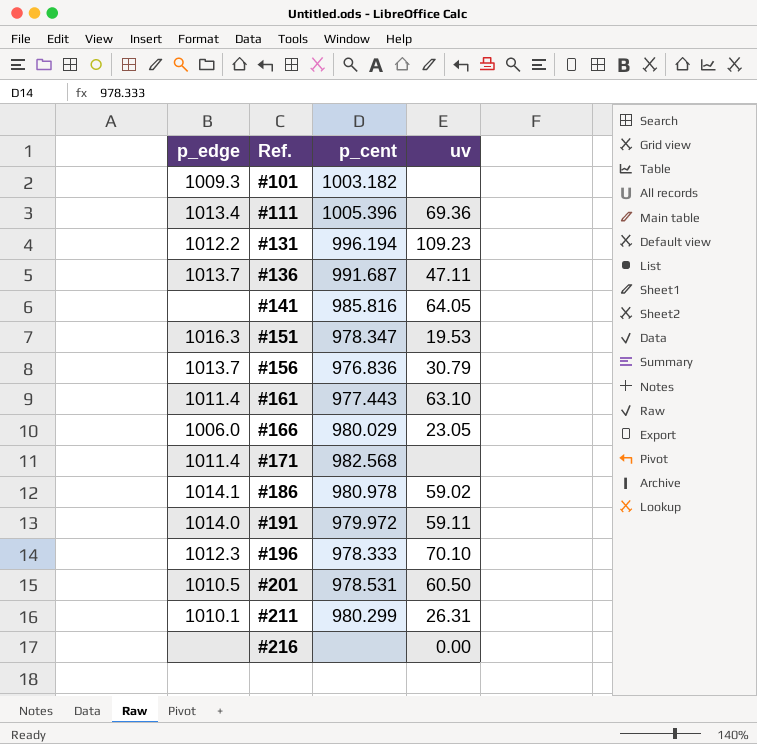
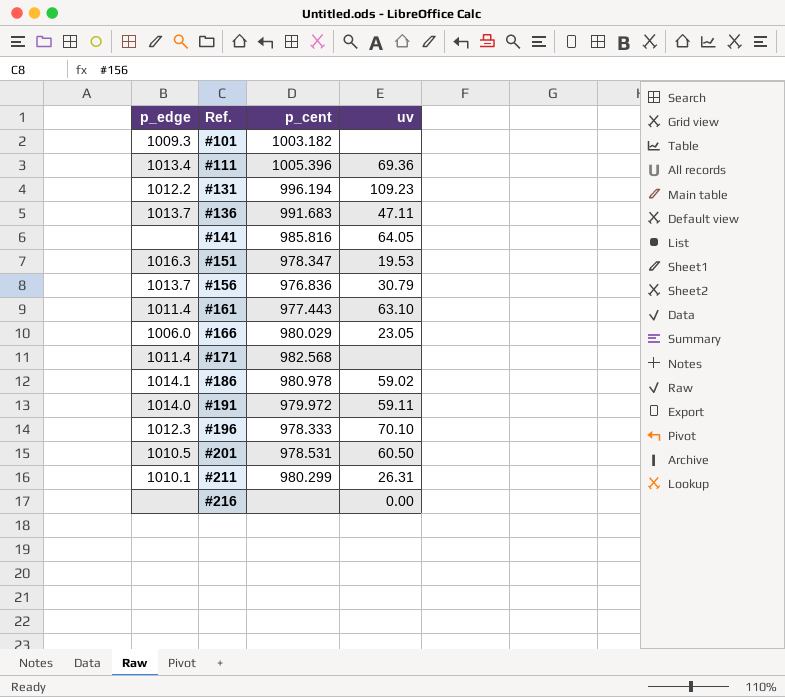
#136 | p_cent: 991.687 -> 991.683

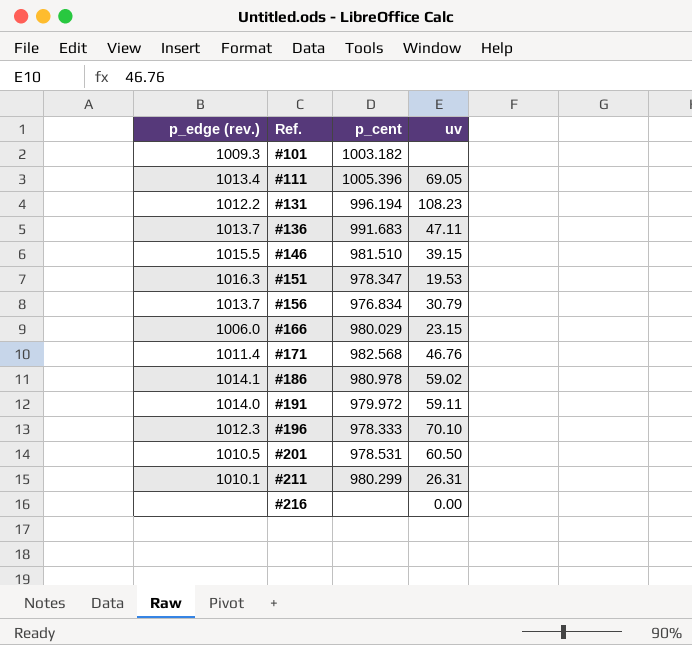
column name: p_edge -> p_edge (rev.)
row #141: none | 985.816 | 64.05 -> none
row #161: 1011.4 | 977.443 | 63.10 -> none
#111 | uv: 69.36 -> 69.05
#131 | uv: 109.23 -> 108.23
row #146: none -> 1015.5 | 981.510 | 39.15
#156 | p_cent: 976.836 -> 976.834
#166 | uv: 23.05 -> 23.15
#171 | uv: none -> 46.76

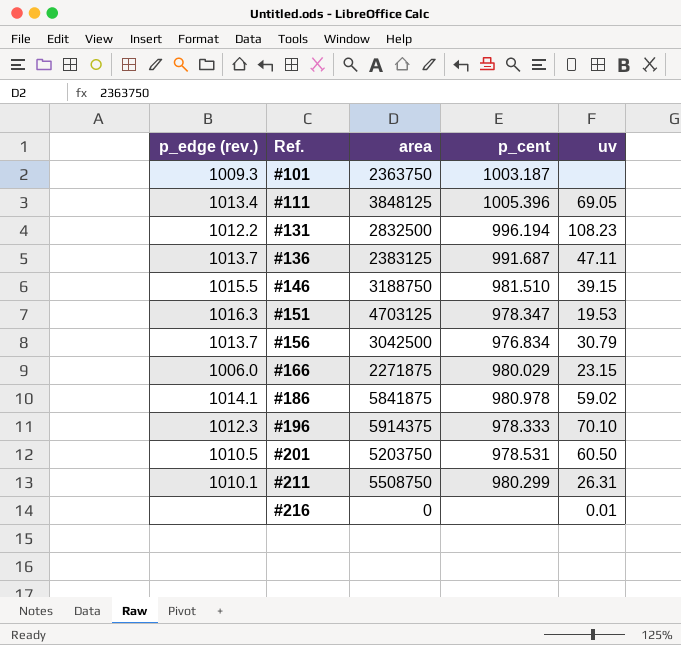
column area | position: none -> 3
row #171: 1011.4 | 982.568 | 46.76 -> none
row #191: 1014.0 | 979.972 | 59.11 -> none
#101 | p_cent: 1003.182 -> 1003.187
#136 | p_cent: 991.683 -> 991.687
#216 | uv: 0.00 -> 0.01

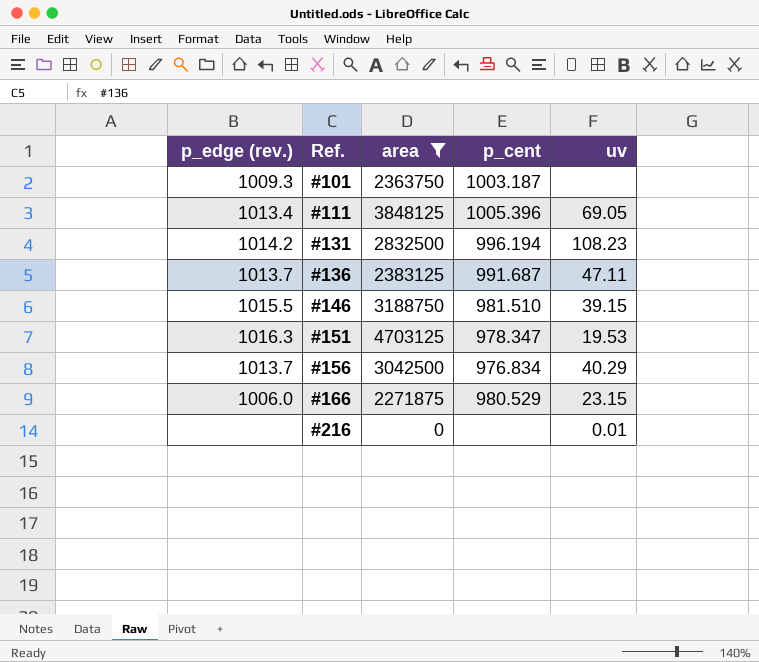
filter: none -> area <= 4703125
#131 | p_edge (rev.): 1012.2 -> 1014.2
#156 | uv: 30.79 -> 40.29
#166 | p_cent: 980.029 -> 980.529

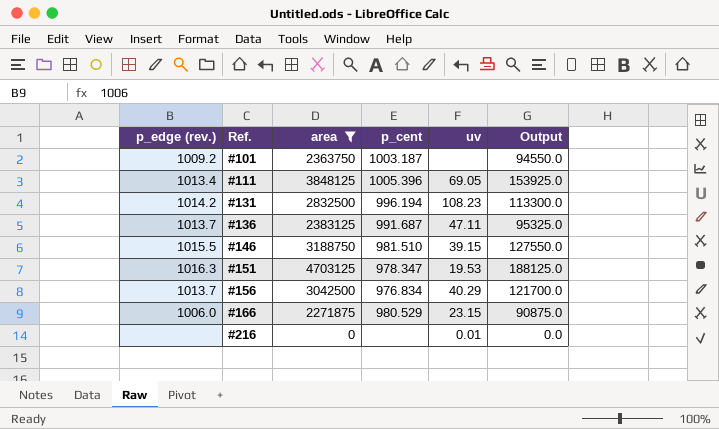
column Output | formula: none -> [area] * 0.04
#101 | p_edge (rev.): 1009.3 -> 1009.2

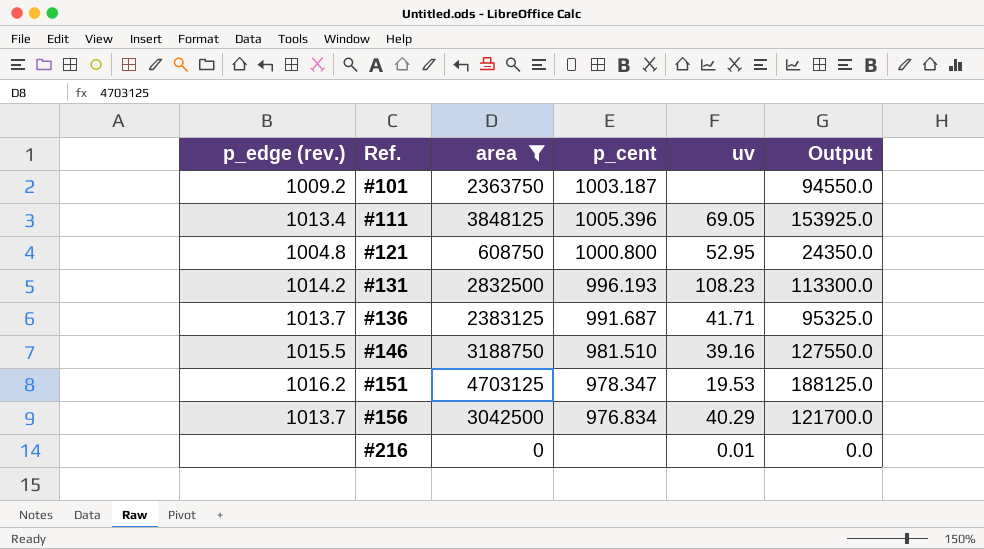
row #166: 1006.0 | 2271875 | 980.529 | 23.15 | 90875.0 -> none
row #121: none -> 1004.8 | 608750 | 1000.800 | 52.95 | 24350.0
#131 | p_cent: 996.194 -> 996.193
#136 | uv: 47.11 -> 41.71
#146 | uv: 39.15 -> 39.16
#151 | p_edge (rev.): 1016.3 -> 1016.2

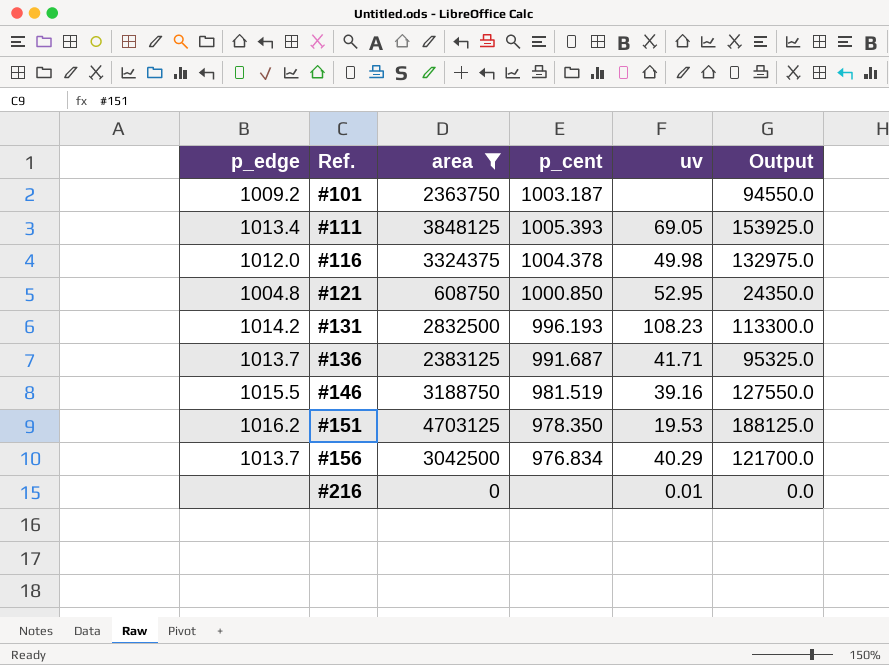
column name: p_edge (rev.) -> p_edge
#111 | p_cent: 1005.396 -> 1005.393
row #116: none -> 1012.0 | 3324375 | 1004.378 | 49.98 | 132975.0
#121 | p_cent: 1000.800 -> 1000.850
#146 | p_cent: 981.510 -> 981.519
#151 | p_cent: 978.347 -> 978.350

